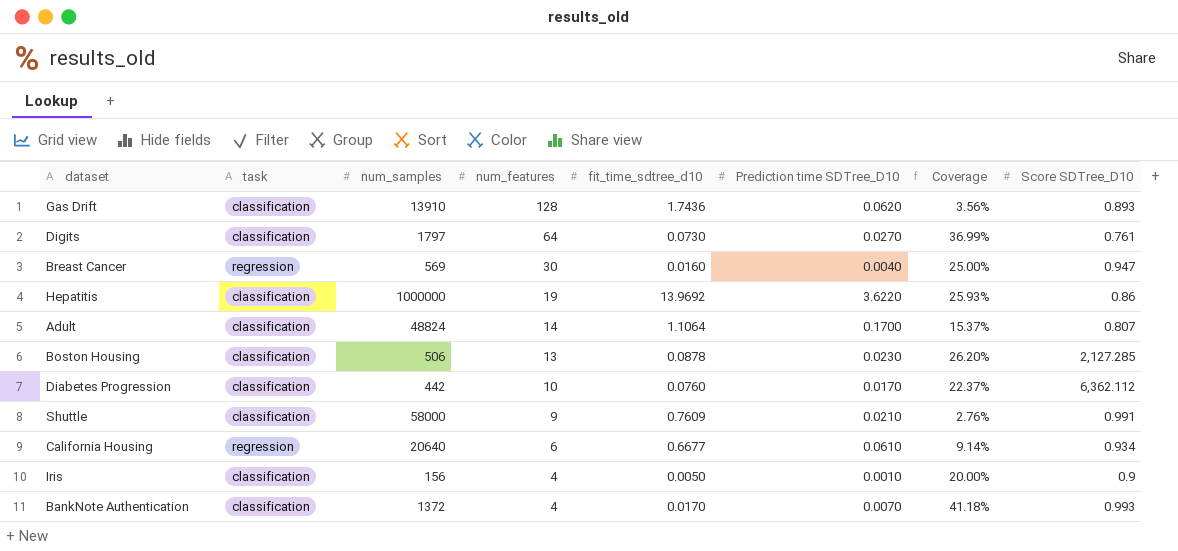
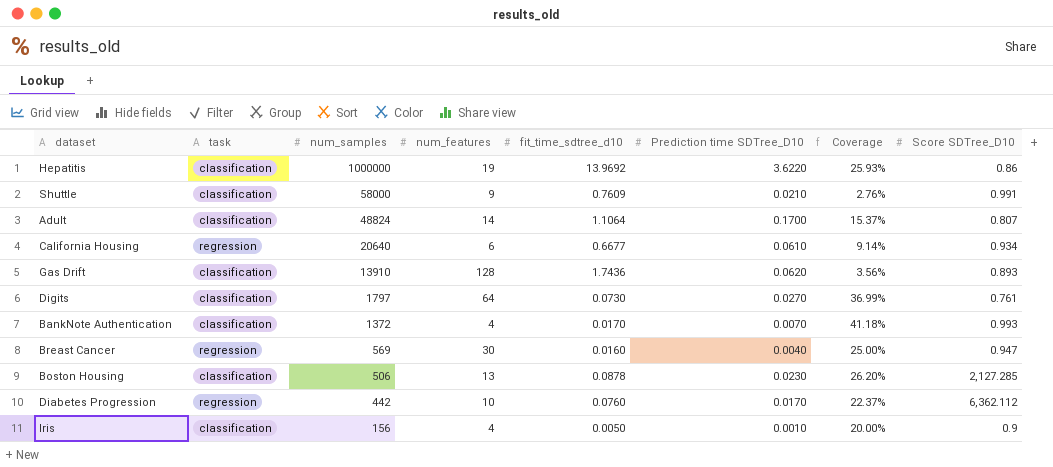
row order: num_features descending -> num_samples descending
Diabetes Progression | task: classification -> regression

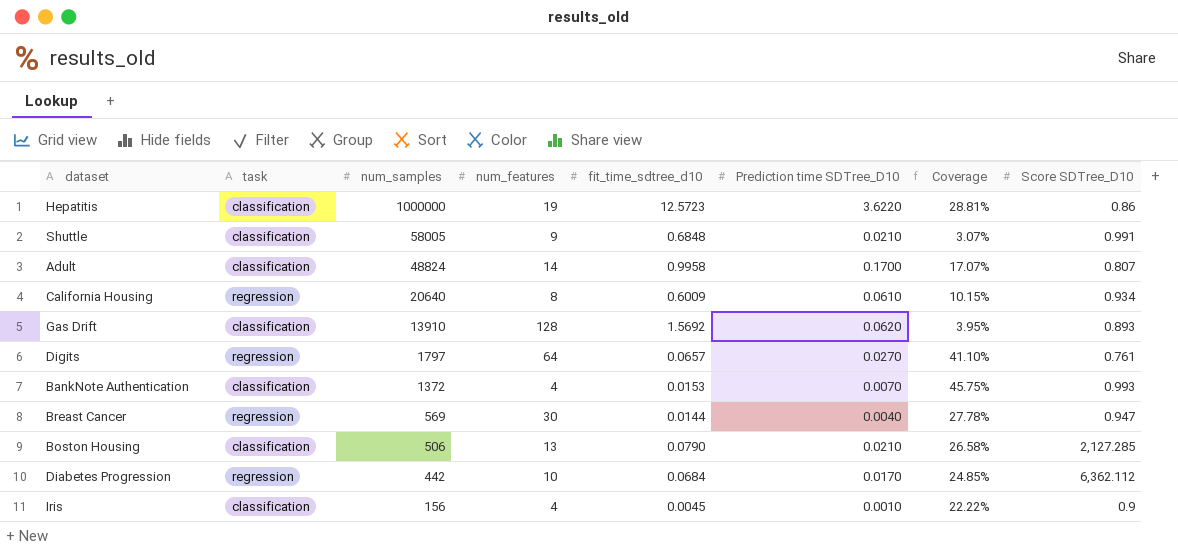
Hepatitis | fit_time_sdtree_d10: 13.9692 -> 12.5723
Hepatitis | Coverage: 25.93% -> 28.81%
Shuttle | num_samples: 58000 -> 58005
Shuttle | fit_time_sdtree_d10: 0.7609 -> 0.6848
Shuttle | Coverage: 2.76% -> 3.07%
Adult | fit_time_sdtree_d10: 1.1064 -> 0.9958
Adult | Coverage: 15.37% -> 17.07%
California Housing | num_features: 6 -> 8
California Housing | fit_time_sdtree_d10: 0.6677 -> 0.6009
California Housing | Coverage: 9.14% -> 10.15%
Gas Drift | fit_time_sdtree_d10: 1.7436 -> 1.5692
Gas Drift | Coverage: 3.56% -> 3.95%
Digits | task: classification -> regression
Digits | fit_time_sdtree_d10: 0.0730 -> 0.0657
Digits | Coverage: 36.99% -> 41.10%
BankNote Authentication | fit_time_sdtree_d10: 0.0170 -> 0.0153
BankNote Authentication | Coverage: 41.18% -> 45.75%
Breast Cancer | fit_time_sdtree_d10: 0.0160 -> 0.0144
Breast Cancer | Coverage: 25.00% -> 27.78%
Boston Housing | fit_time_sdtree_d10: 0.0878 -> 0.0790
Boston Housing | Prediction time SDTree_D10: 0.0230 -> 0.0210
Boston Housing | Coverage: 26.20% -> 26.58%
Diabetes Progression | fit_time_sdtree_d10: 0.0760 -> 0.0684
Diabetes Progression | Coverage: 22.37% -> 24.85%
Iris | fit_time_sdtree_d10: 0.0050 -> 0.0045
Iris | Coverage: 20.00% -> 22.22%

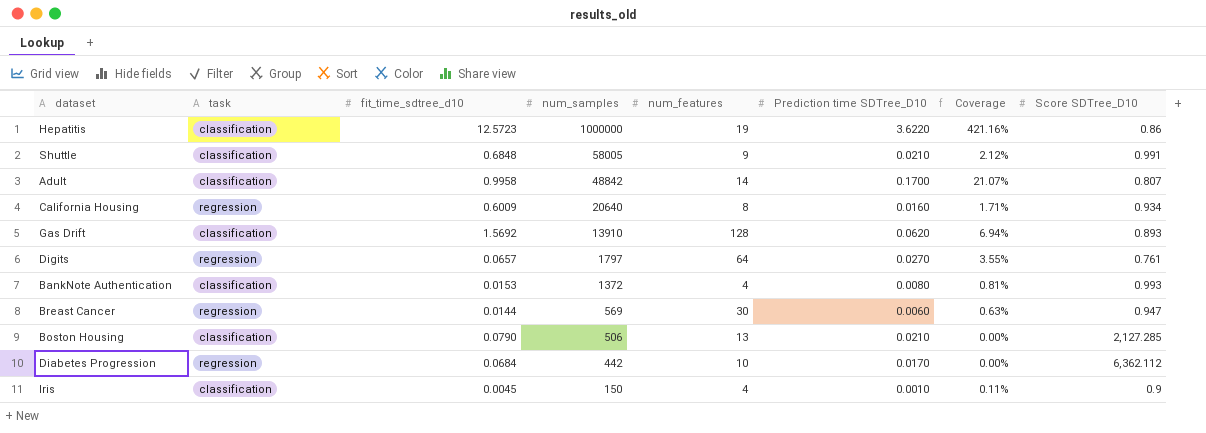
column fit_time_sdtree_d10 | position: 5 -> 3
column Coverage | formula: [Prediction time SDTree_D10] / [fit_time_sdtree_d10] -> [Prediction time SDTree_D10] / [Score SDTree_D10]
Adult | num_samples: 48824 -> 48842
California Housing | Prediction time SDTree_D10: 0.0610 -> 0.0160
BankNote Authentication | Prediction time SDTree_D10: 0.0070 -> 0.0080
Breast Cancer | Prediction time SDTree_D10: 0.0040 -> 0.0060
Iris | num_samples: 156 -> 150

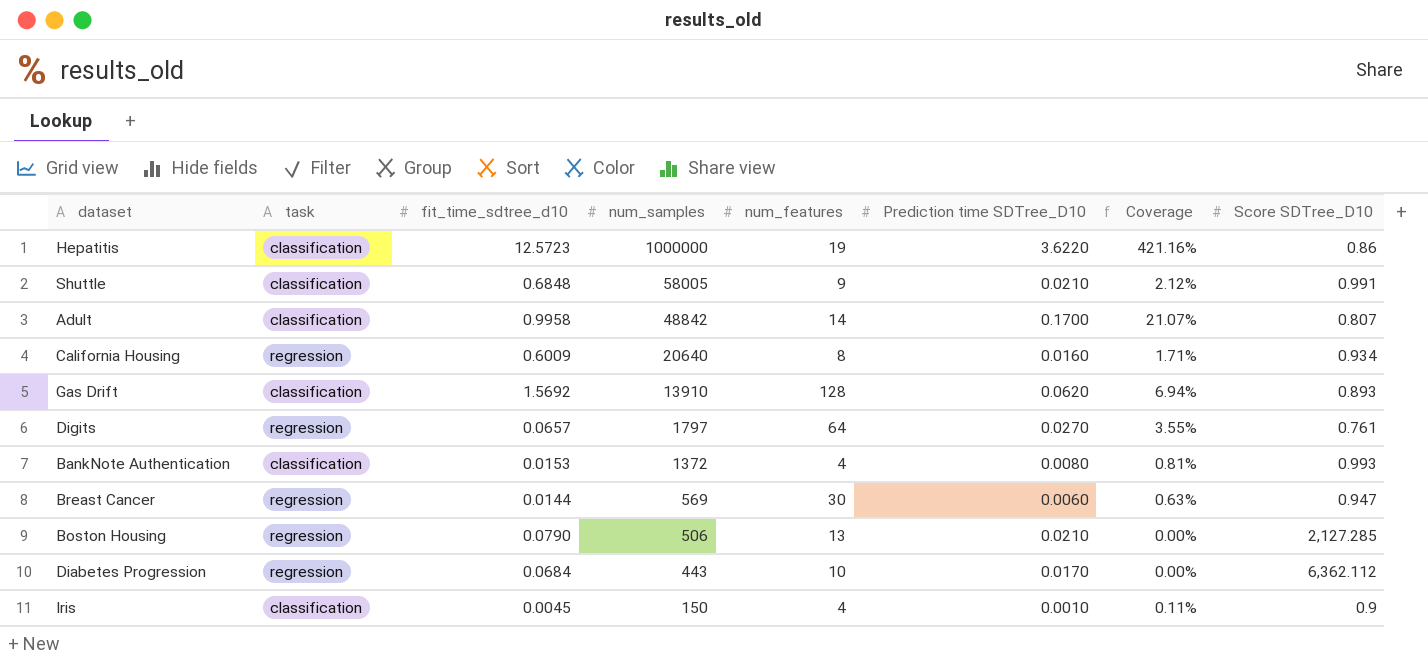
Boston Housing | task: classification -> regression
Diabetes Progression | num_samples: 442 -> 443

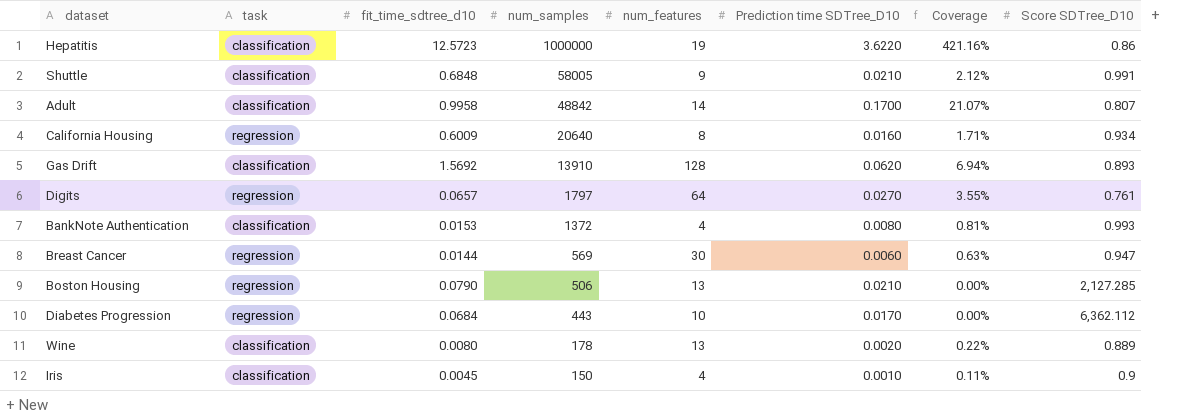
row Wine: none -> classification | 0.0080 | 178 | 13 | 0.0020 | 0.22% | 0.889

